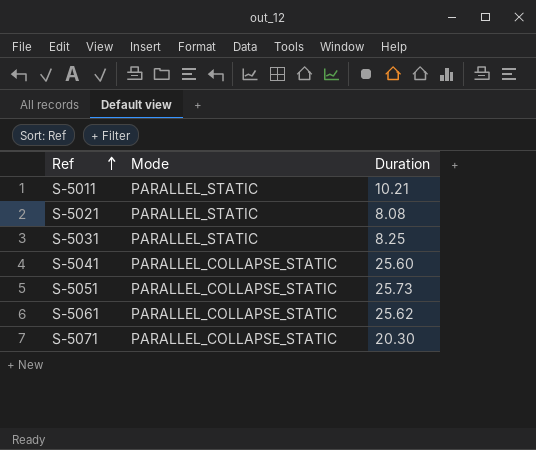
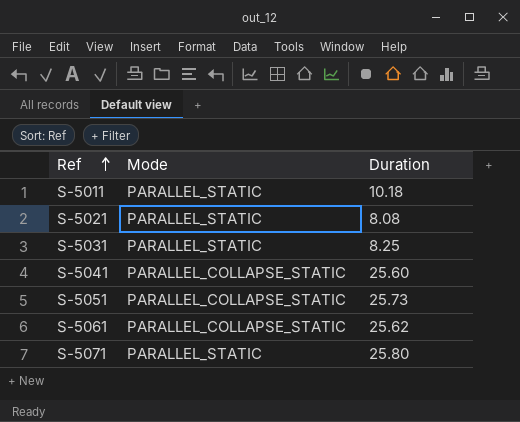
S-5011 | Duration: 10.21 -> 10.18
S-5071 | Mode: PARALLEL_COLLAPSE_STATIC -> PARALLEL_STATIC
S-5071 | Duration: 20.30 -> 25.80

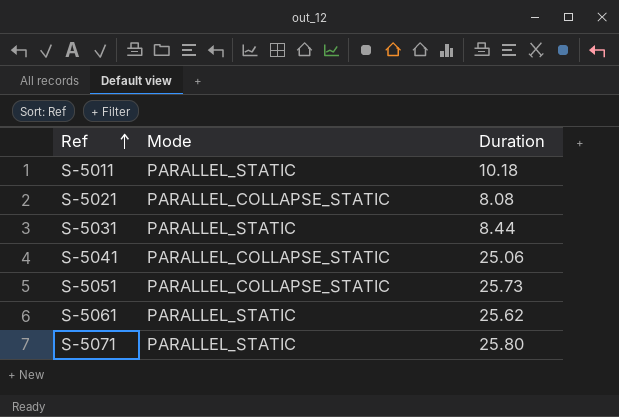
S-5021 | Mode: PARALLEL_STATIC -> PARALLEL_COLLAPSE_STATIC
S-5031 | Duration: 8.25 -> 8.44
S-5041 | Duration: 25.60 -> 25.06
S-5061 | Mode: PARALLEL_COLLAPSE_STATIC -> PARALLEL_STATIC

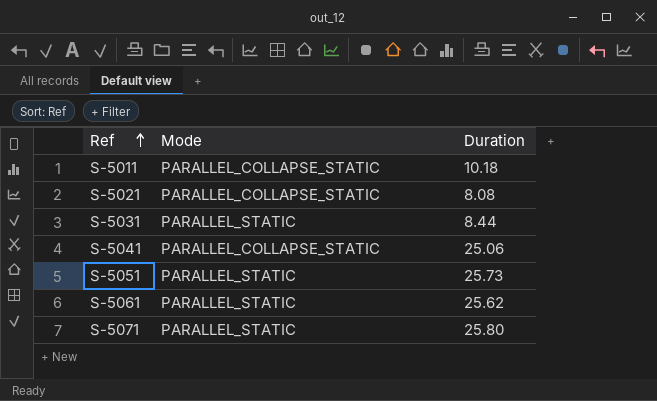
S-5011 | Mode: PARALLEL_STATIC -> PARALLEL_COLLAPSE_STATIC
S-5051 | Mode: PARALLEL_COLLAPSE_STATIC -> PARALLEL_STATIC

